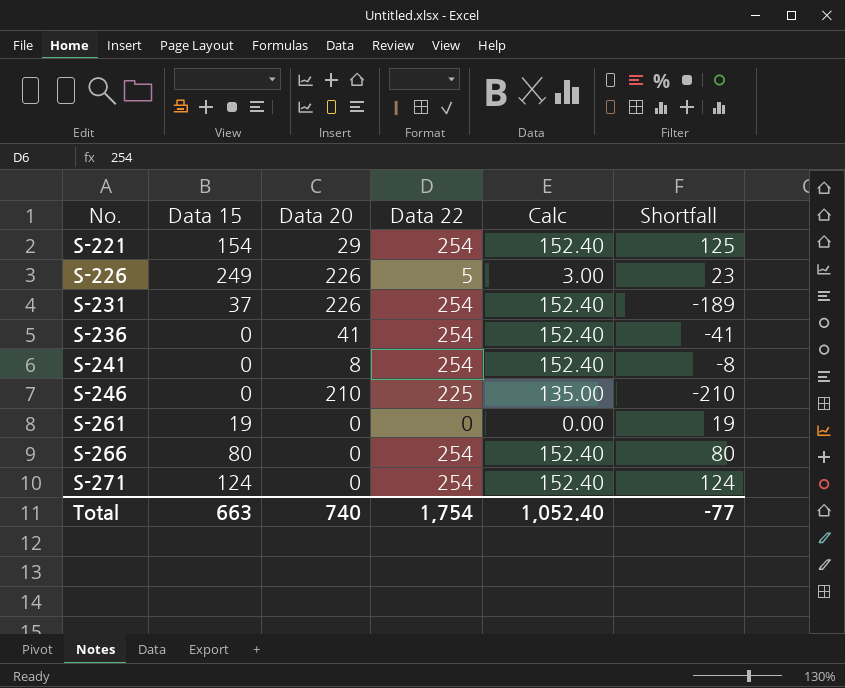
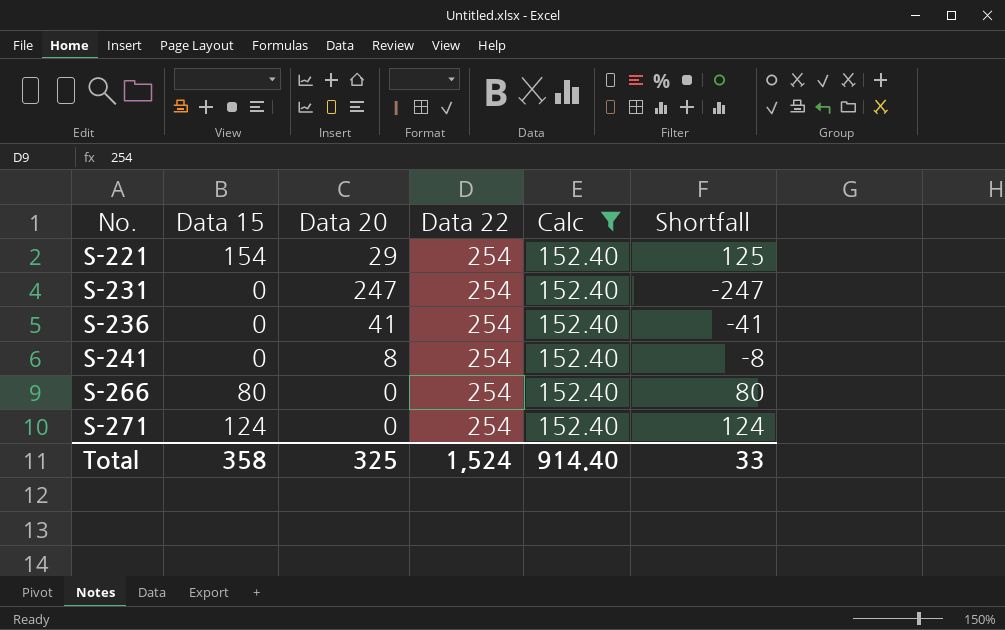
filter: none -> Calc = 152.40
S-231 | Data 15: 37 -> 0
S-231 | Data 20: 226 -> 247
S-231 | Shortfall: -189 -> -247
Total | Data 15: 663 -> 358
Total | Data 20: 740 -> 325
Total | Data 22: 1,754 -> 1,524
Total | Calc: 1,052.40 -> 914.40
Total | Shortfall: -77 -> 33

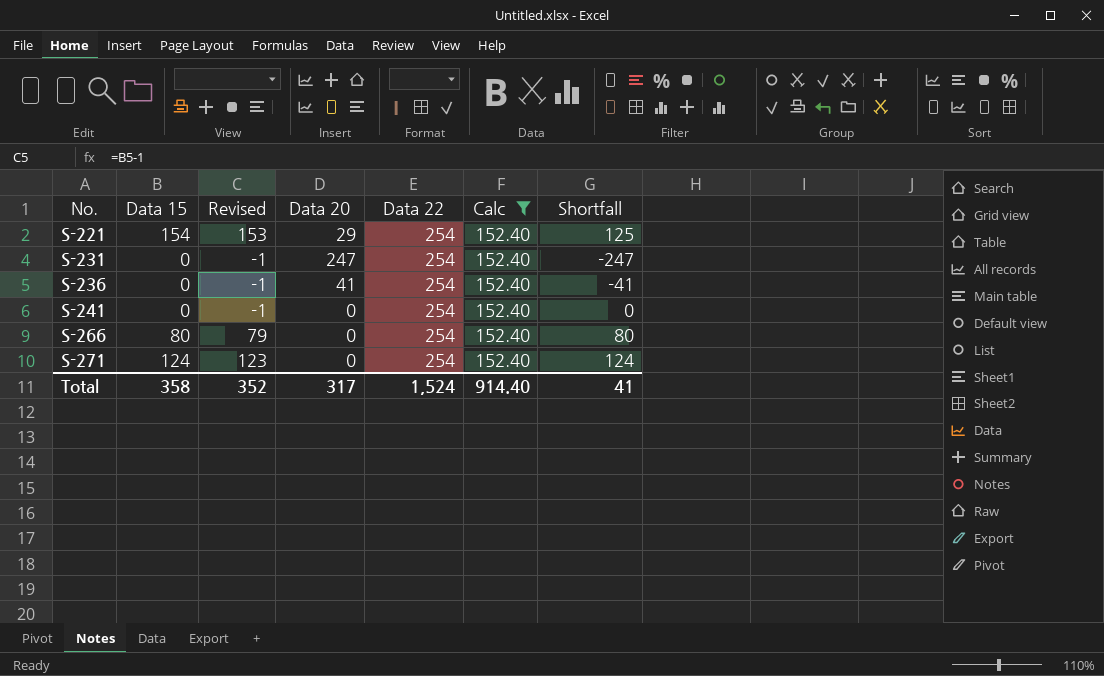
column Revised | formula: none -> [Data 15] - 1
S-241 | Data 20: 8 -> 0
S-241 | Shortfall: -8 -> 0
Total | Data 20: 325 -> 317
Total | Shortfall: 33 -> 41

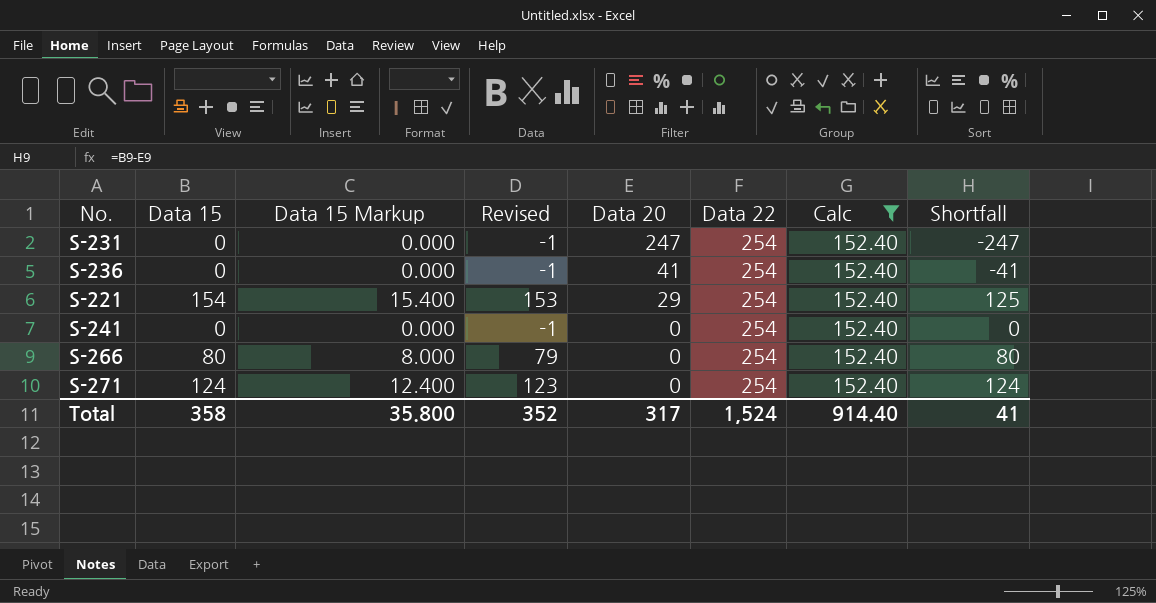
row order: No. ascending -> Data 20 descending
column Data 15 Markup | formula: none -> [Data 15] * 0.1

